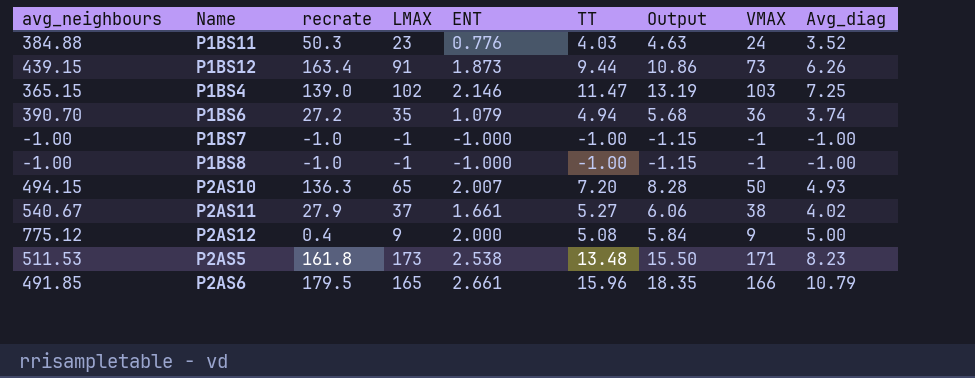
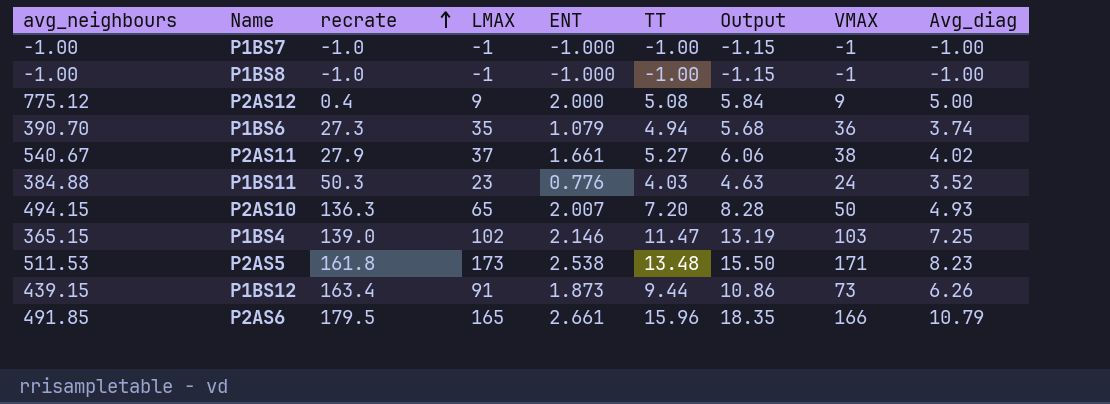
row order: none -> recrate ascending
P1BS6 | recrate: 27.2 -> 27.3

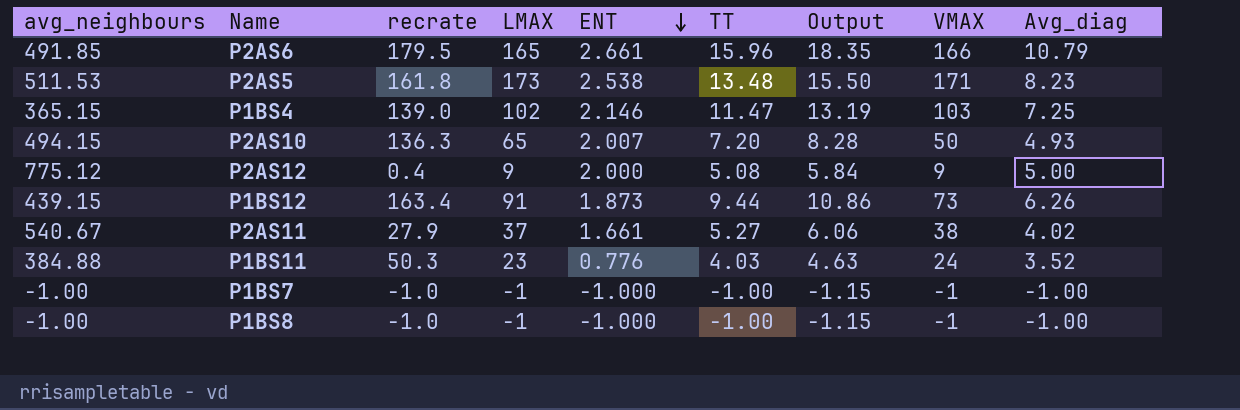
row order: recrate ascending -> ENT descending
row P1BS6: 390.70 | 27.3 | 35 | 1.079 | 4.94 | 5.68 | 36 | 3.74 -> none

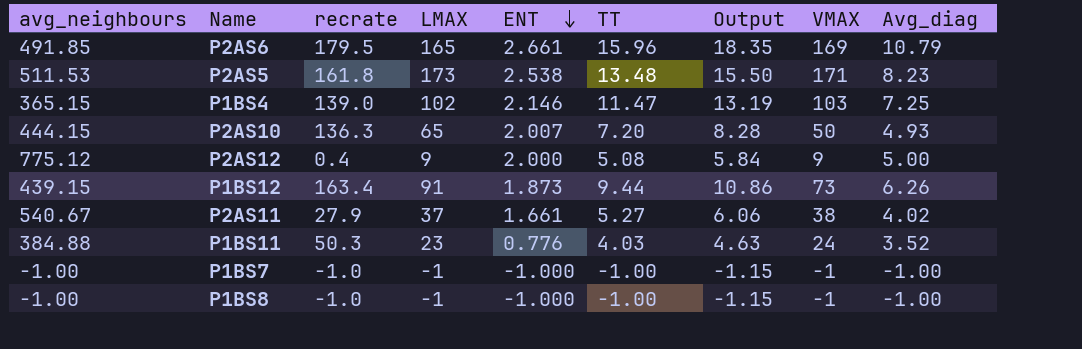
P2AS6 | VMAX: 166 -> 169
P2AS10 | avg_neighbours: 494.15 -> 444.15

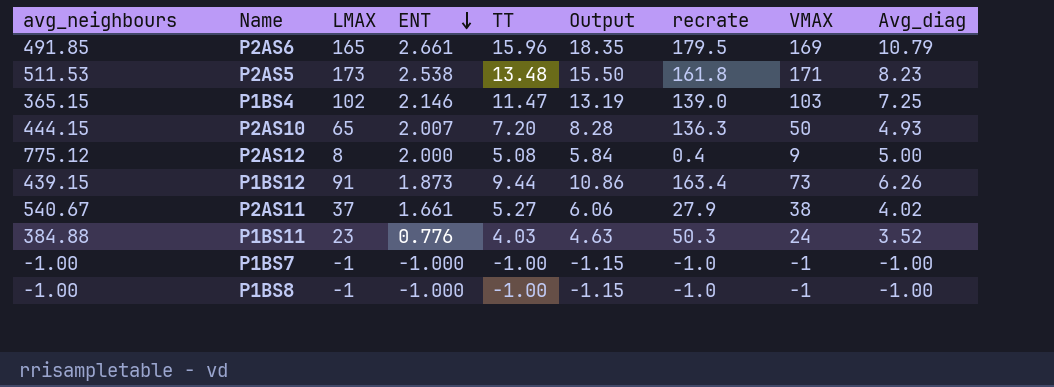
column recrate | position: 3 -> 7
P2AS12 | LMAX: 9 -> 8

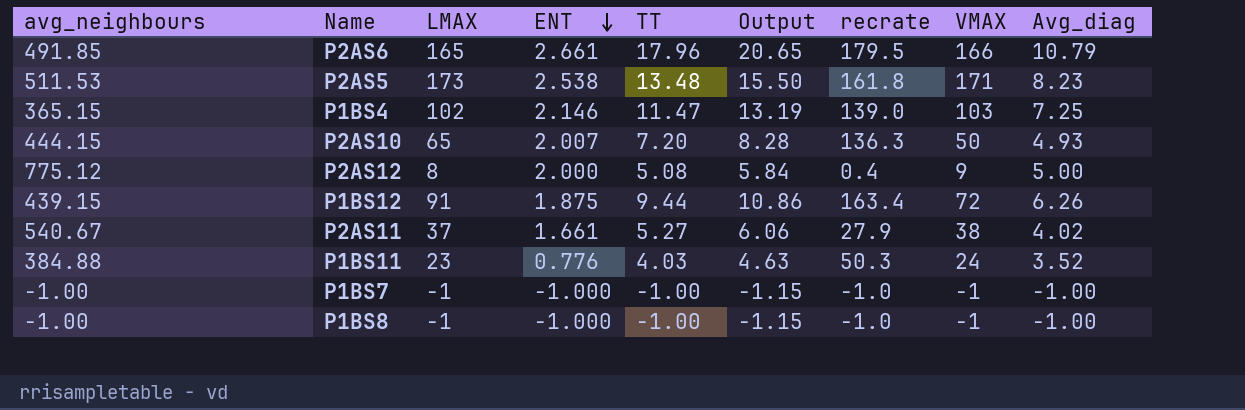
P2AS6 | TT: 15.96 -> 17.96
P2AS6 | Output: 18.35 -> 20.65
P2AS6 | VMAX: 169 -> 166
P1BS12 | ENT: 1.873 -> 1.875
P1BS12 | VMAX: 73 -> 72

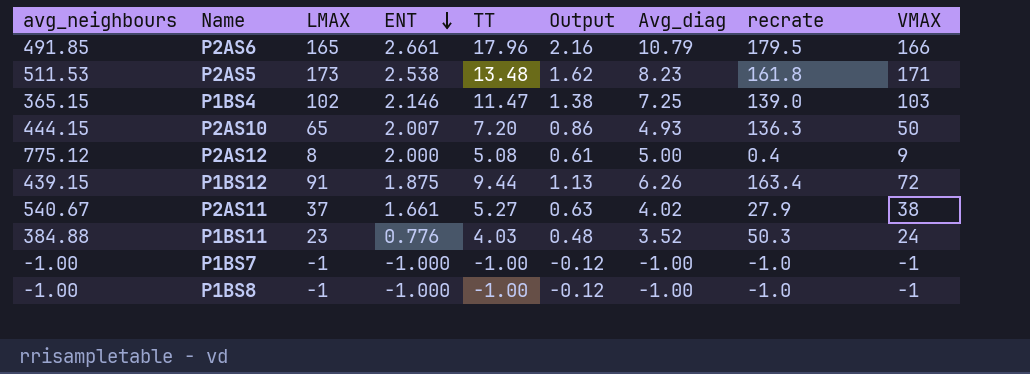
column Output | formula: [TT] * 1.15 -> [TT] * 0.12
column Avg_diag | position: 9 -> 7

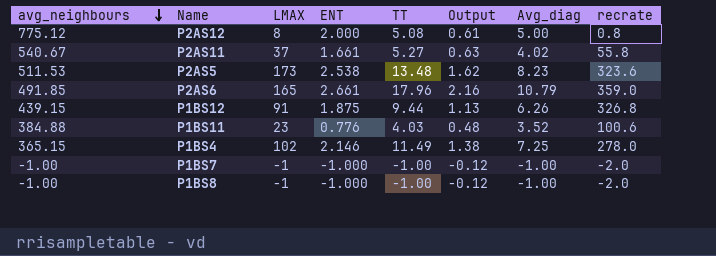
row order: ENT descending -> avg_neighbours descending
column VMAX | position: 9 -> none
row P2AS10: 444.15 | 65 | 2.007 | 7.20 | 0.86 | 4.93 | 136.3 | 50 -> none
P2AS12 | recrate: 0.4 -> 0.8
P2AS11 | recrate: 27.9 -> 55.8
P2AS5 | recrate: 161.8 -> 323.6
P2AS6 | recrate: 179.5 -> 359.0
P1BS12 | recrate: 163.4 -> 326.8
P1BS11 | recrate: 50.3 -> 100.6
P1BS4 | TT: 11.47 -> 11.49
P1BS4 | recrate: 139.0 -> 278.0
P1BS7 | recrate: -1.0 -> -2.0
P1BS8 | recrate: -1.0 -> -2.0

